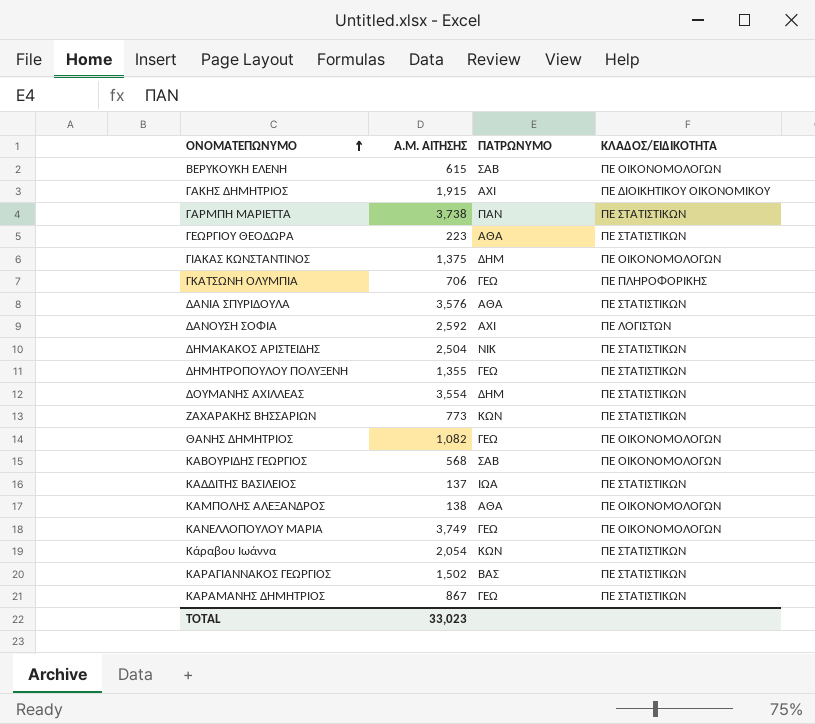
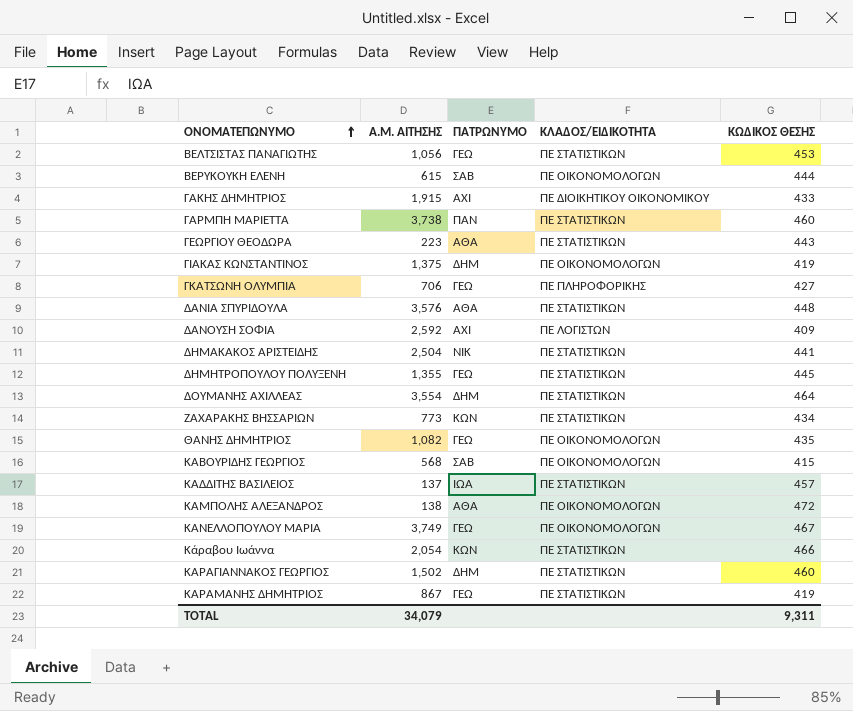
column ΚΩΔΙΚΟΣ ΘΕΣΗΣ | position: none -> 5
row ΒΕΛΤΣΙΣΤΑΣ ΠΑΝΑΓΙΩΤΗΣ: none -> 1,056 | ΓΕΩ | ΠΕ ΣΤΑΤΙΣΤΙΚΩΝ | 453
ΚΑΡΑΓΙΑΝΝΑΚΟΣ ΓΕΩΡΓΙΟΣ | ΠΑΤΡΩΝΥΜΟ: ΒΑΣ -> ΔΗΜ
TOTAL | Α.Μ. ΑΙΤΗΣΗΣ: 33,023 -> 34,079

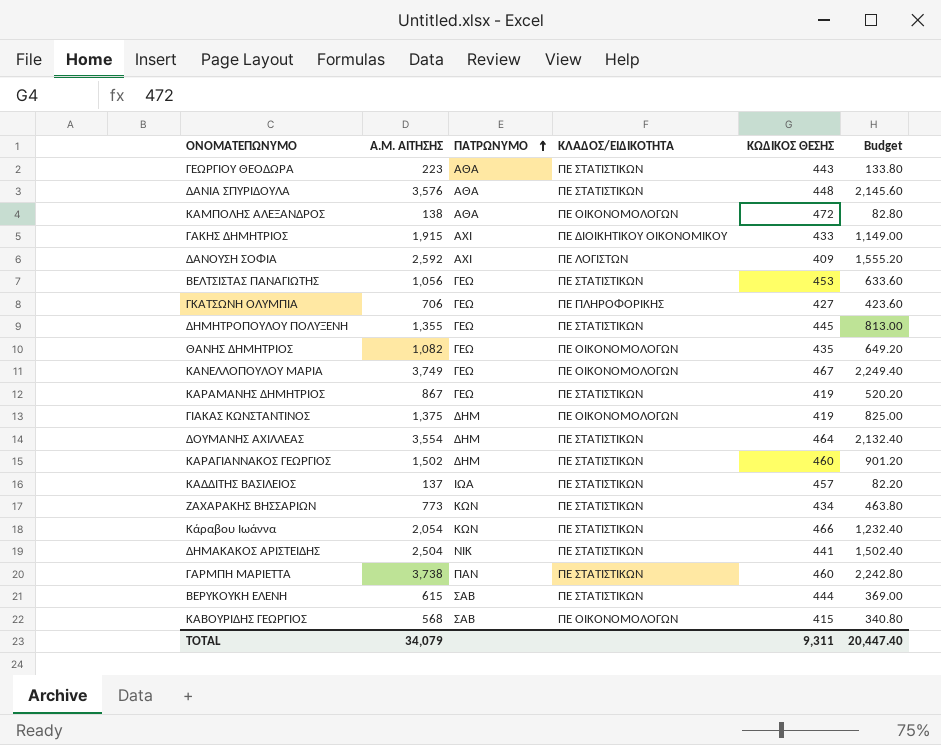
row order: ΟΝΟΜΑΤΕΠΩΝΥΜΟ ascending -> ΠΑΤΡΩΝΥΜΟ ascending
column Budget | formula: none -> [Α.Μ. ΑΙΤΗΣΗΣ] * 0.6
ΒΕΡΥΚΟΥΚΗ ΕΛΕΝΗ | ΚΛΑΔΟΣ/ΕΙΔΙΚΟΤΗΤΑ: ΠΕ ΟΙΚΟΝΟΜΟΛΟΓΩΝ -> ΠΕ ΣΤΑΤΙΣΤΙΚΩΝ

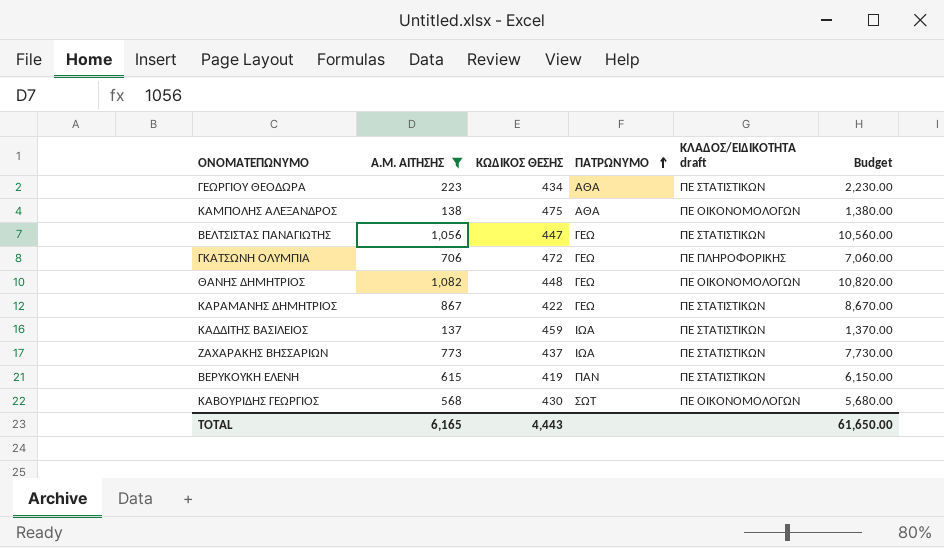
filter: none -> Α.Μ. ΑΙΤΗΣΗΣ <= 1,082
column ΚΩΔΙΚΟΣ ΘΕΣΗΣ | position: 5 -> 3
column name: ΚΛΑΔΟΣ/ΕΙΔΙΚΟΤΗΤΑ -> ΚΛΑΔΟΣ/ΕΙΔΙΚΟΤΗΤΑ draft
column Budget | formula: [Α.Μ. ΑΙΤΗΣΗΣ] * 0.6 -> [Α.Μ. ΑΙΤΗΣΗΣ] * 10
ΓΕΩΡΓΙΟΥ ΘΕΟΔΩΡΑ | ΚΩΔΙΚΟΣ ΘΕΣΗΣ: 443 -> 434
ΚΑΜΠΟΛΗΣ ΑΛΕΞΑΝΔΡΟΣ | ΚΩΔΙΚΟΣ ΘΕΣΗΣ: 472 -> 475
ΒΕΛΤΣΙΣΤΑΣ ΠΑΝΑΓΙΩΤΗΣ | ΚΩΔΙΚΟΣ ΘΕΣΗΣ: 453 -> 447
ΓΚΑΤΣΩΝΗ ΟΛΥΜΠΙΑ | ΚΩΔΙΚΟΣ ΘΕΣΗΣ: 427 -> 472
ΘΑΝΗΣ ΔΗΜΗΤΡΙΟΣ | ΚΩΔΙΚΟΣ ΘΕΣΗΣ: 435 -> 448
ΚΑΡΑΜΑΝΗΣ ΔΗΜΗΤΡΙΟΣ | ΚΩΔΙΚΟΣ ΘΕΣΗΣ: 419 -> 422
ΚΑΔΔΙΤΗΣ ΒΑΣΙΛΕΙΟΣ | ΚΩΔΙΚΟΣ ΘΕΣΗΣ: 457 -> 459
ΖΑΧΑΡΑΚΗΣ ΒΗΣΣΑΡΙΩΝ | ΚΩΔΙΚΟΣ ΘΕΣΗΣ: 434 -> 437
ΖΑΧΑΡΑΚΗΣ ΒΗΣΣΑΡΙΩΝ | ΠΑΤΡΩΝΥΜΟ: ΚΩΝ -> ΙΩΑ
ΒΕΡΥΚΟΥΚΗ ΕΛΕΝΗ | ΚΩΔΙΚΟΣ ΘΕΣΗΣ: 444 -> 419
ΒΕΡΥΚΟΥΚΗ ΕΛΕΝΗ | ΠΑΤΡΩΝΥΜΟ: ΣΑΒ -> ΠΑΝ
ΚΑΒΟΥΡΙΔΗΣ ΓΕΩΡΓΙΟΣ | ΚΩΔΙΚΟΣ ΘΕΣΗΣ: 415 -> 430
ΚΑΒΟΥΡΙΔΗΣ ΓΕΩΡΓΙΟΣ | ΠΑΤΡΩΝΥΜΟ: ΣΑΒ -> ΣΩΤ
TOTAL | Α.Μ. ΑΙΤΗΣΗΣ: 34,079 -> 6,165
TOTAL | ΚΩΔΙΚΟΣ ΘΕΣΗΣ: 9,311 -> 4,443
TOTAL | Budget: 20,447.40 -> 61,650.00

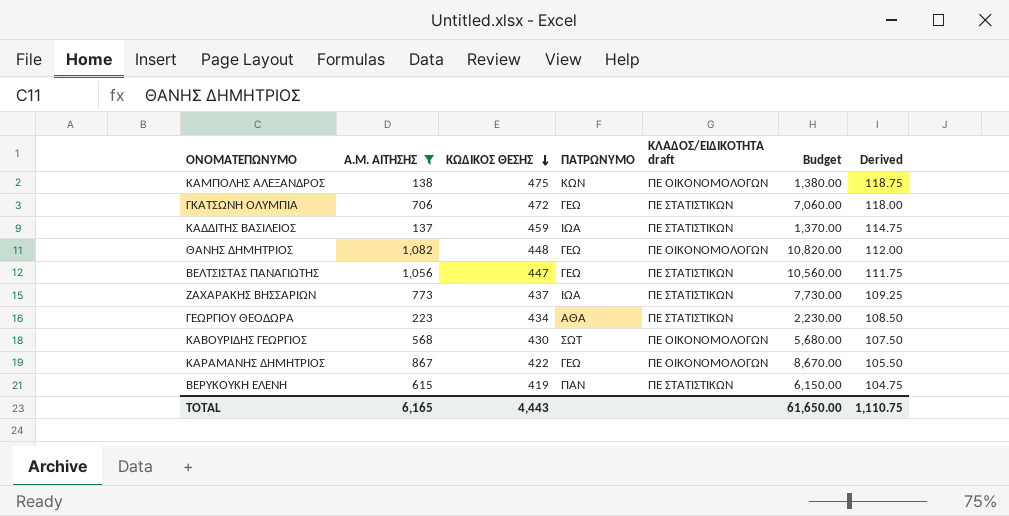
row order: ΠΑΤΡΩΝΥΜΟ ascending -> ΚΩΔΙΚΟΣ ΘΕΣΗΣ descending
column Derived | formula: none -> [ΚΩΔΙΚΟΣ ΘΕΣΗΣ] * 0.25
ΚΑΜΠΟΛΗΣ ΑΛΕΞΑΝΔΡΟΣ | ΠΑΤΡΩΝΥΜΟ: ΑΘΑ -> ΚΩΝ
ΓΚΑΤΣΩΝΗ ΟΛΥΜΠΙΑ | ΚΛΑΔΟΣ/ΕΙΔΙΚΟΤΗΤΑ draft: ΠΕ ΠΛΗΡΟΦΟΡΙΚΗΣ -> ΠΕ ΣΤΑΤΙΣΤΙΚΩΝ
ΚΑΡΑΜΑΝΗΣ ΔΗΜΗΤΡΙΟΣ | ΚΛΑΔΟΣ/ΕΙΔΙΚΟΤΗΤΑ draft: ΠΕ ΣΤΑΤΙΣΤΙΚΩΝ -> ΠΕ ΟΙΚΟΝΟΜΟΛΟΓΩΝ

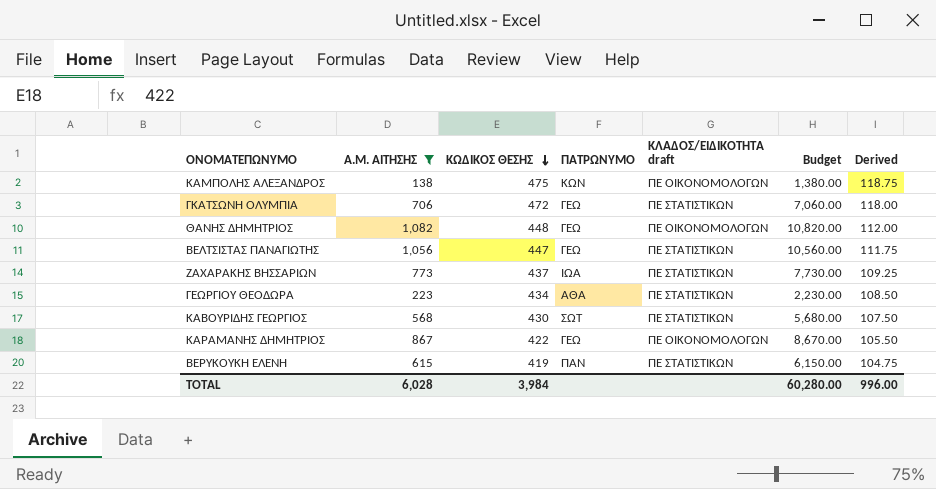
row ΚΑΔΔΙΤΗΣ ΒΑΣΙΛΕΙΟΣ: 137 | 459 | ΙΩΑ | ΠΕ ΣΤΑΤΙΣΤΙΚΩΝ | 1,370.00 | 114.75 -> none
ΚΑΒΟΥΡΙΔΗΣ ΓΕΩΡΓΙΟΣ | ΚΛΑΔΟΣ/ΕΙΔΙΚΟΤΗΤΑ draft: ΠΕ ΟΙΚΟΝΟΜΟΛΟΓΩΝ -> ΠΕ ΣΤΑΤΙΣΤΙΚΩΝ
TOTAL | Α.Μ. ΑΙΤΗΣΗΣ: 6,165 -> 6,028
TOTAL | ΚΩΔΙΚΟΣ ΘΕΣΗΣ: 4,443 -> 3,984
TOTAL | Budget: 61,650.00 -> 60,280.00
TOTAL | Derived: 1,110.75 -> 996.00

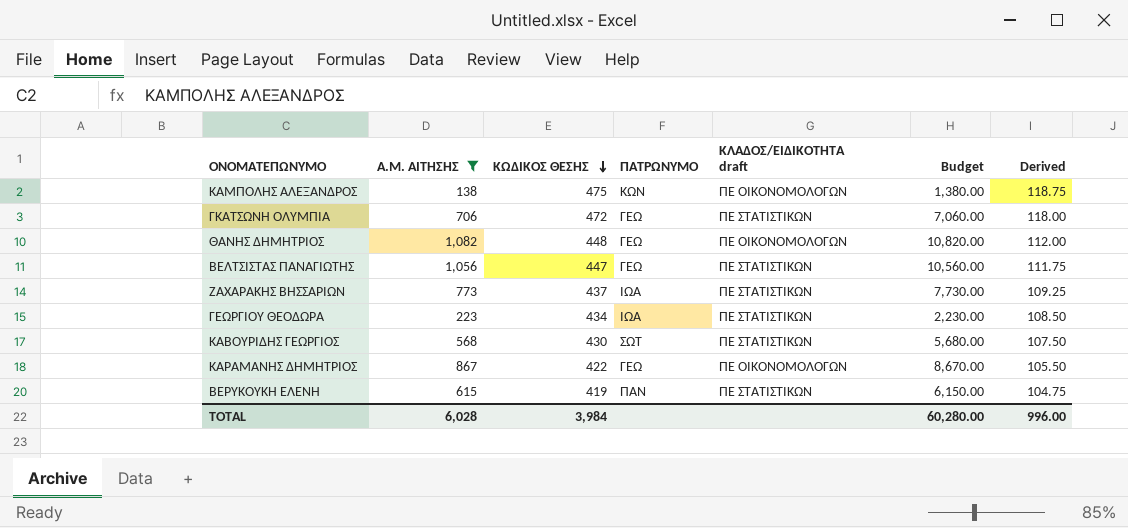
ΓΕΩΡΓΙΟΥ ΘΕΟΔΩΡΑ | ΠΑΤΡΩΝΥΜΟ: ΑΘΑ -> ΙΩΑ

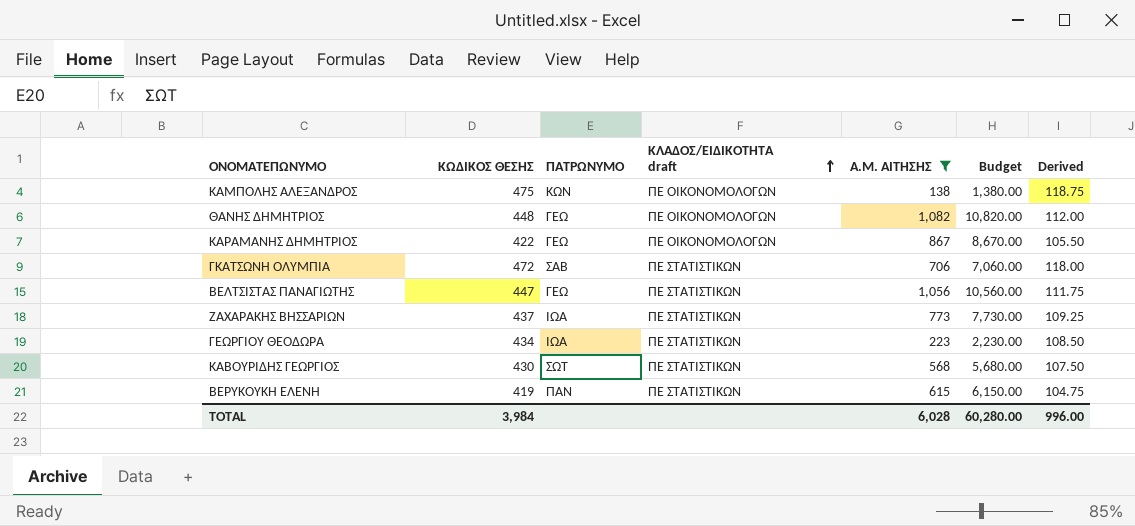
row order: ΚΩΔΙΚΟΣ ΘΕΣΗΣ descending -> ΚΛΑΔΟΣ/ΕΙΔΙΚΟΤΗΤΑ draft ascending
column Α.Μ. ΑΙΤΗΣΗΣ | position: 2 -> 5
ΓΚΑΤΣΩΝΗ ΟΛΥΜΠΙΑ | ΠΑΤΡΩΝΥΜΟ: ΓΕΩ -> ΣΑΒ

